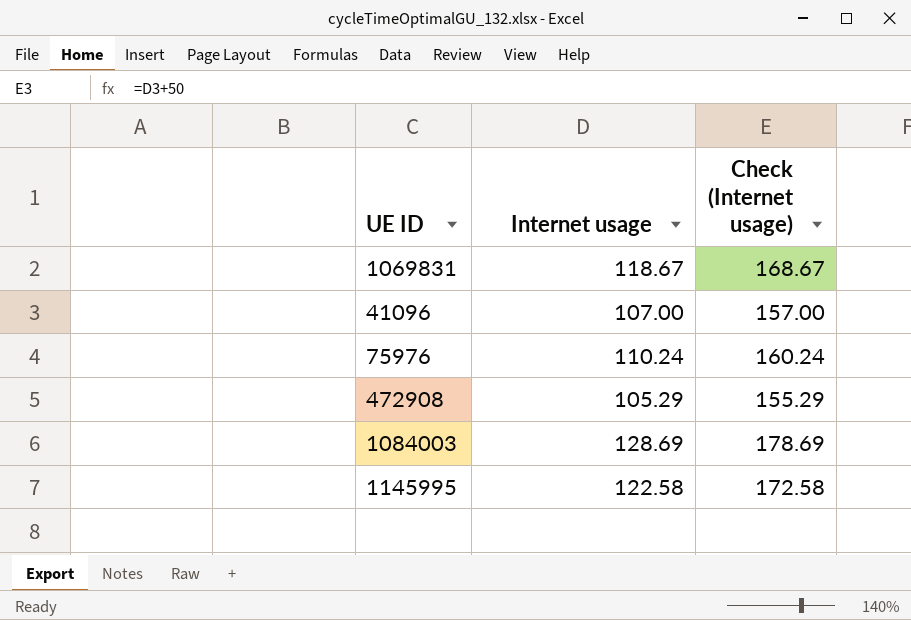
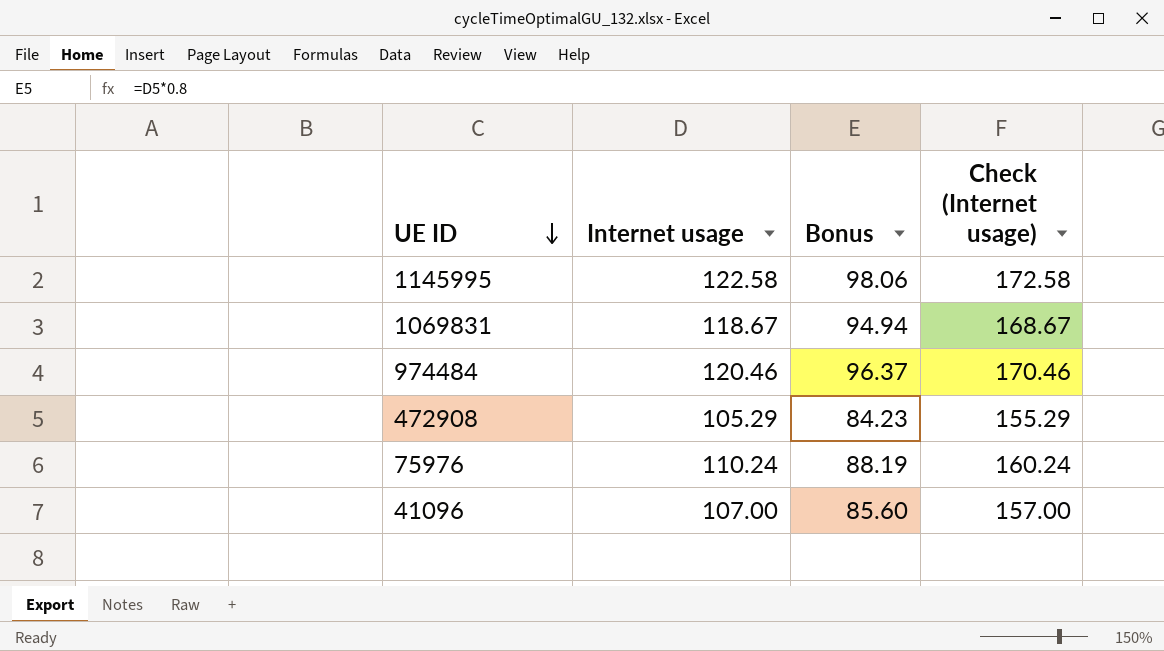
row order: none -> UE ID descending
column Bonus | formula: none -> [Internet usage] * 0.8
row 1084003: 128.69 | 178.69 -> none
row 974484: none -> 120.46 | 96.37 | 170.46

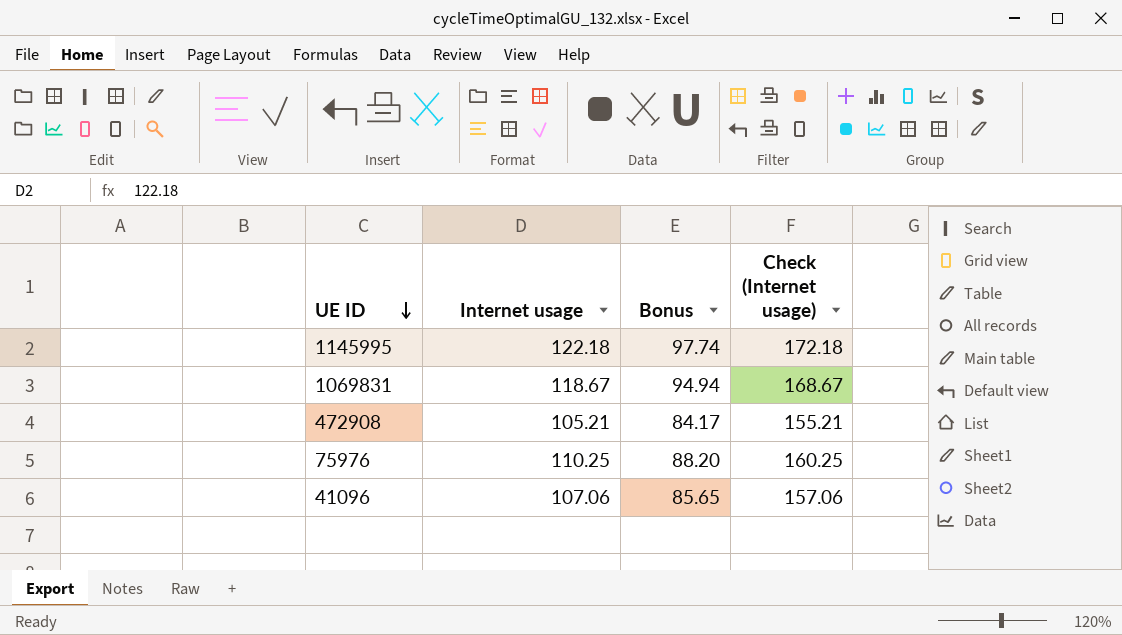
row 974484: 120.46 | 96.37 | 170.46 -> none
1145995 | Internet usage: 122.58 -> 122.18
1145995 | Bonus: 98.06 -> 97.74
1145995 | Check (Internet usage): 172.58 -> 172.18
472908 | Internet usage: 105.29 -> 105.21
472908 | Bonus: 84.23 -> 84.17
472908 | Check (Internet usage): 155.29 -> 155.21
75976 | Internet usage: 110.24 -> 110.25
75976 | Bonus: 88.19 -> 88.20
75976 | Check (Internet usage): 160.24 -> 160.25
41096 | Internet usage: 107.00 -> 107.06
41096 | Bonus: 85.60 -> 85.65
41096 | Check (Internet usage): 157.00 -> 157.06

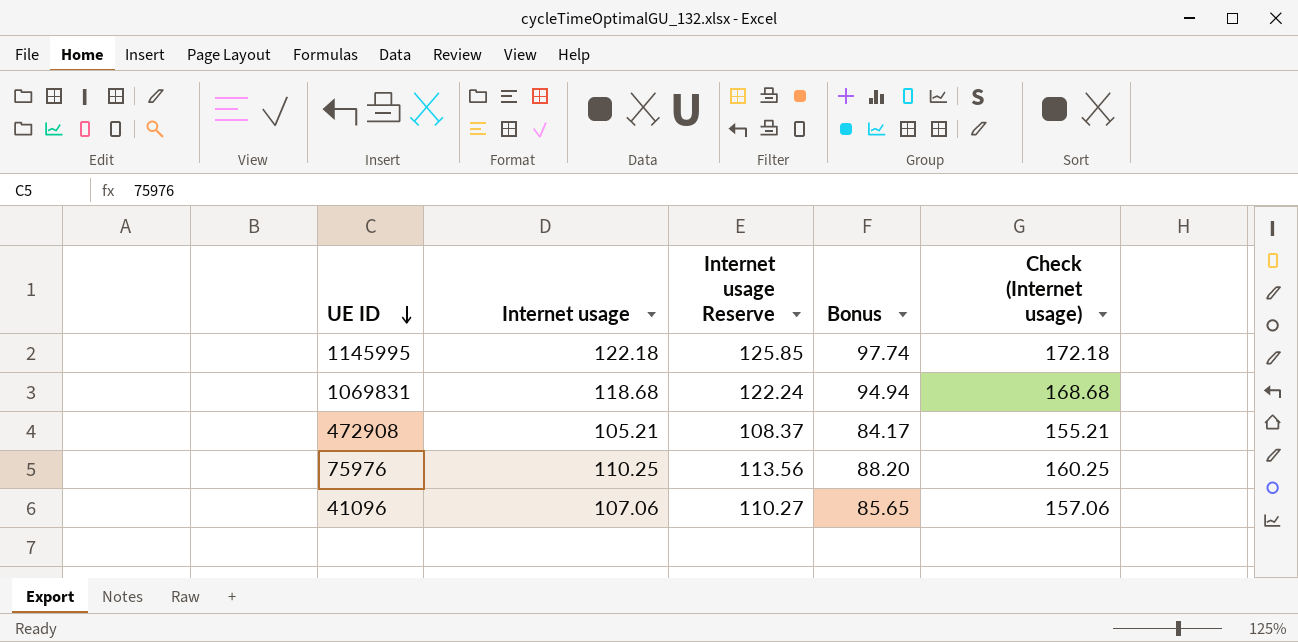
column Internet usage Reserve | formula: none -> [Internet usage] * 1.03
1069831 | Internet usage: 118.67 -> 118.68
1069831 | Check (Internet usage): 168.67 -> 168.68

